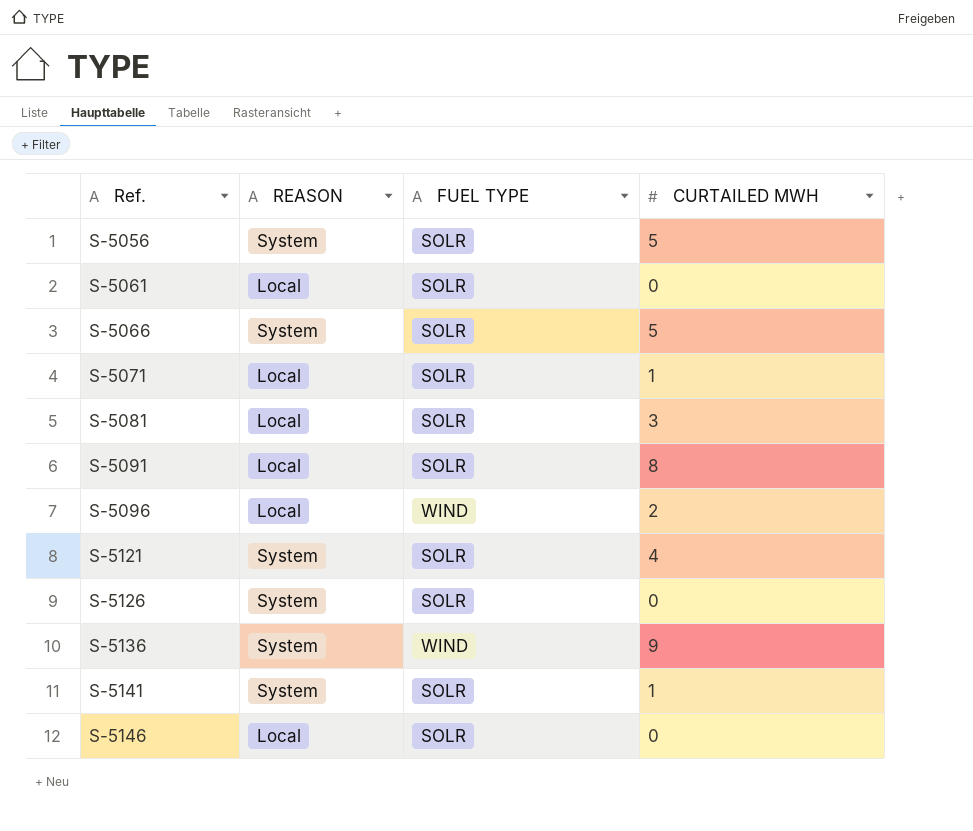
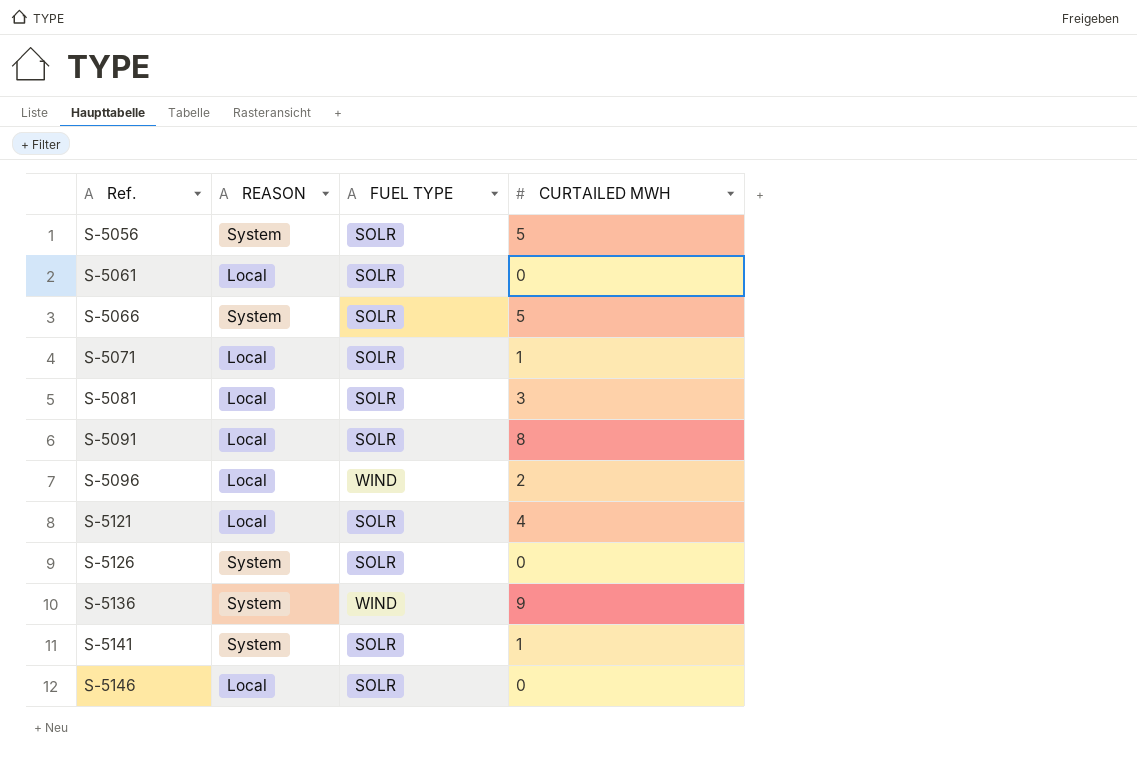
S-5121 | REASON: System -> Local

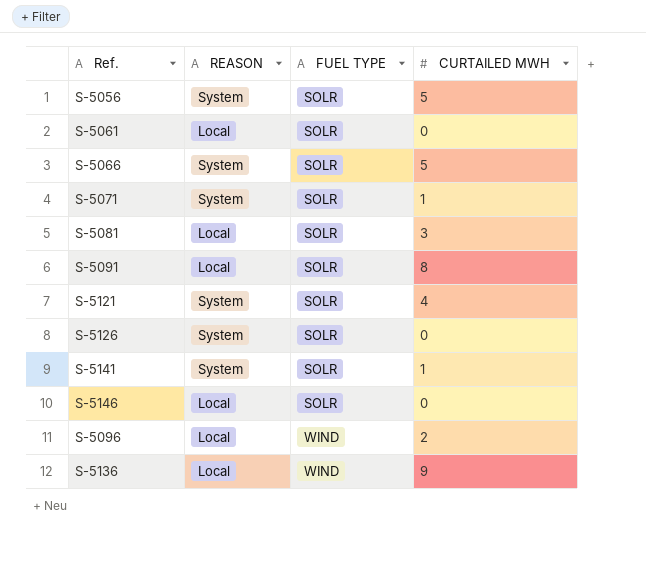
row order: Ref. ascending -> FUEL TYPE ascending
S-5071 | REASON: Local -> System
S-5121 | REASON: Local -> System
S-5136 | REASON: System -> Local

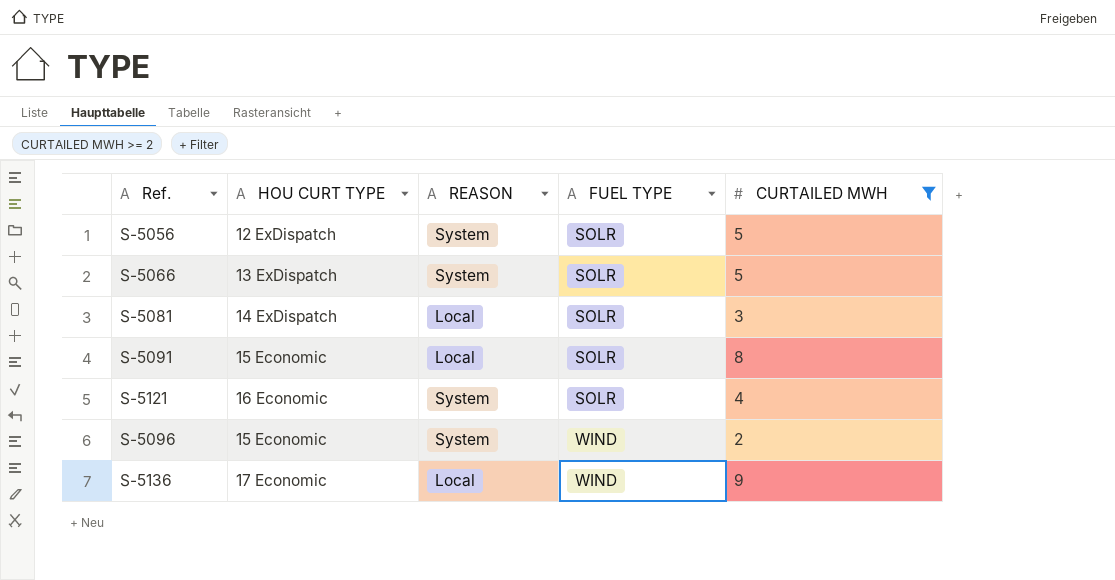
filter: none -> CURTAILED MWH >= 2
column HOU CURT TYPE | position: none -> 2
S-5096 | REASON: Local -> System

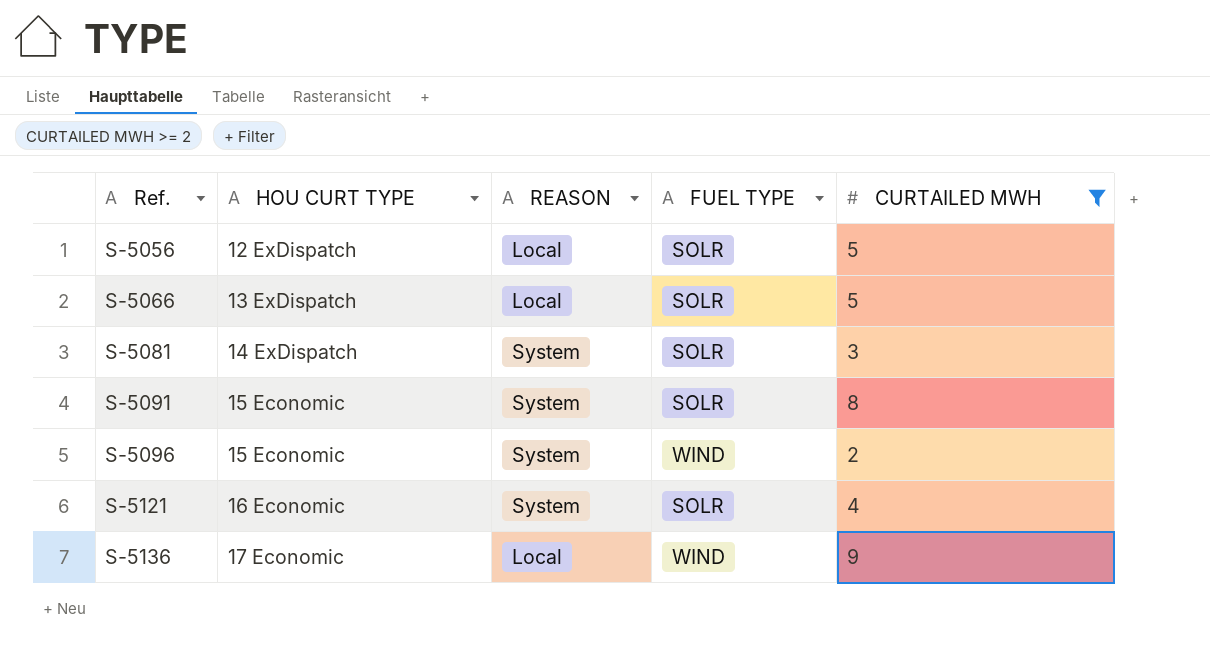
row order: FUEL TYPE ascending -> Ref. ascending
S-5056 | REASON: System -> Local
S-5066 | REASON: System -> Local
S-5081 | REASON: Local -> System
S-5091 | REASON: Local -> System

